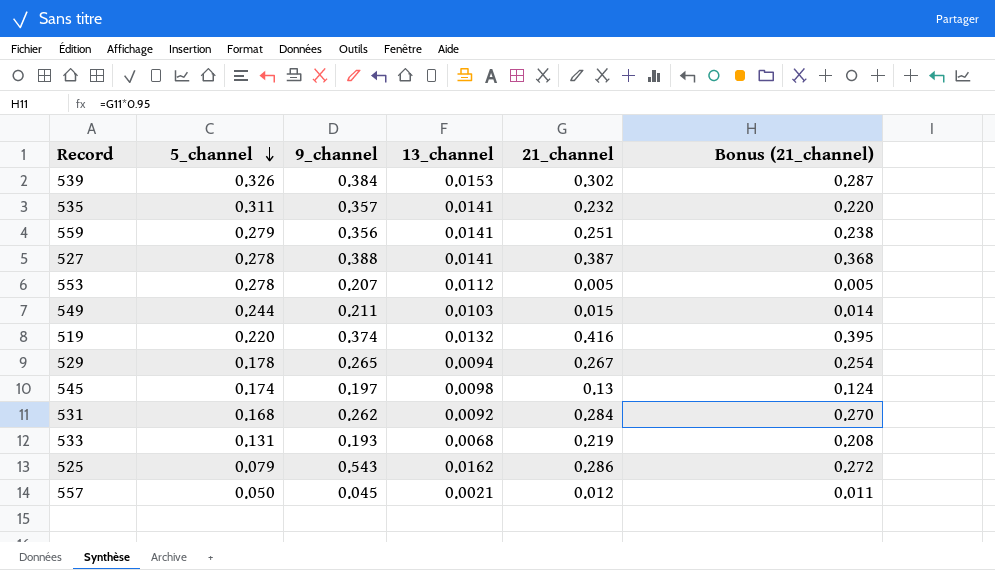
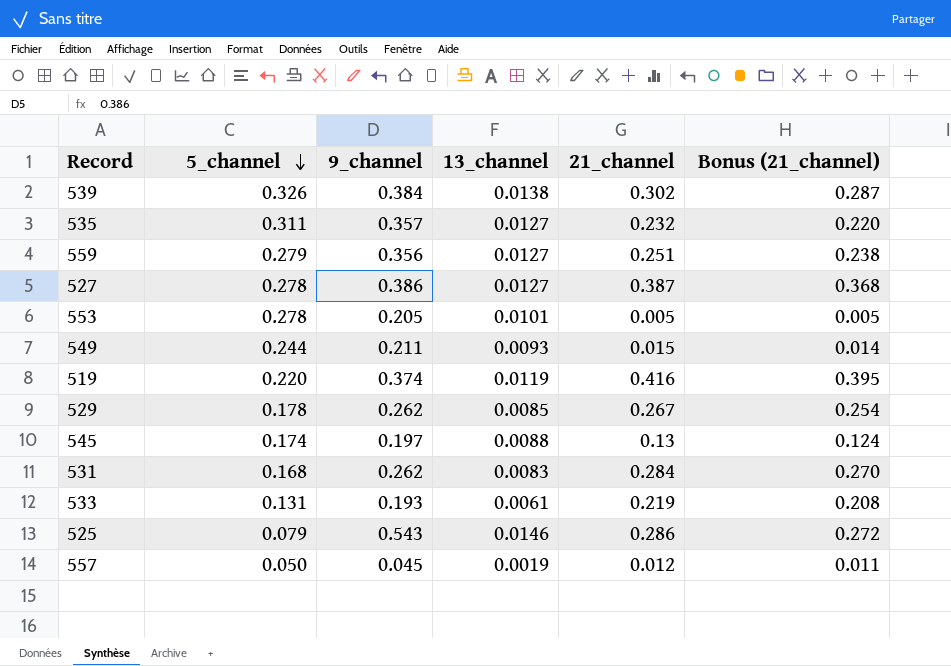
539 | 13_channel: 0.0153 -> 0.0138
535 | 13_channel: 0.0141 -> 0.0127
559 | 13_channel: 0.0141 -> 0.0127
527 | 9_channel: 0.388 -> 0.386
527 | 13_channel: 0.0141 -> 0.0127
553 | 9_channel: 0.207 -> 0.205
553 | 13_channel: 0.0112 -> 0.0101
549 | 13_channel: 0.0103 -> 0.0093
519 | 13_channel: 0.0132 -> 0.0119
529 | 9_channel: 0.265 -> 0.262
529 | 13_channel: 0.0094 -> 0.0085
545 | 13_channel: 0.0098 -> 0.0088
531 | 13_channel: 0.0092 -> 0.0083
533 | 13_channel: 0.0068 -> 0.0061
525 | 13_channel: 0.0162 -> 0.0146
557 | 13_channel: 0.0021 -> 0.0019

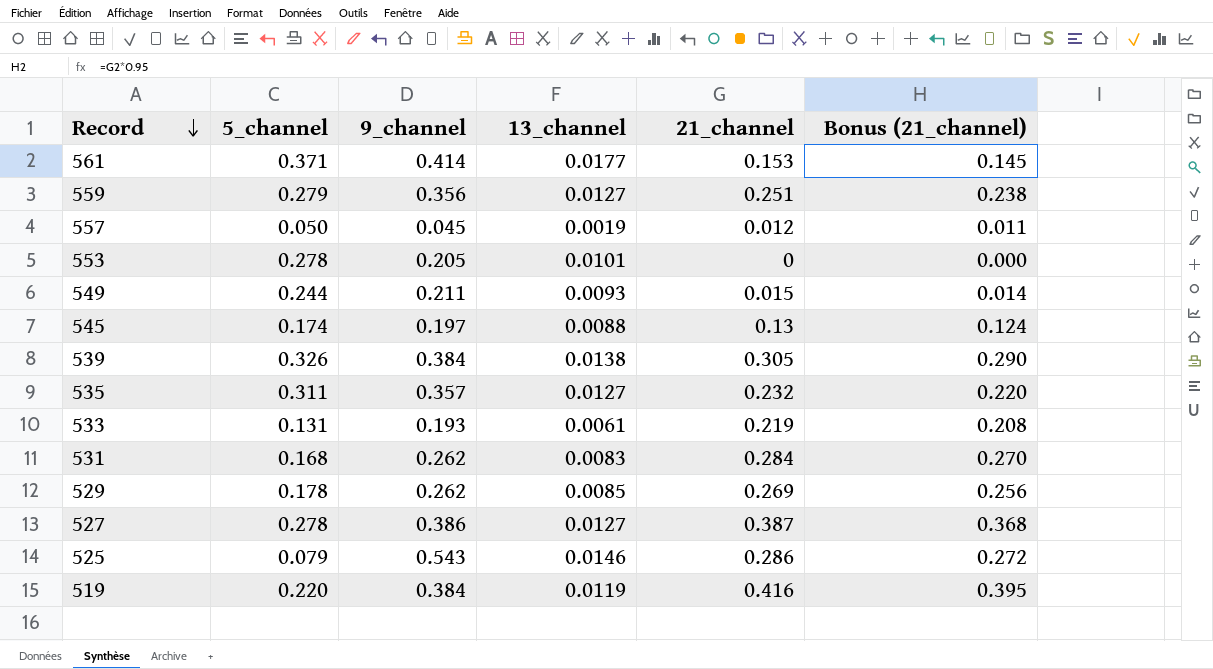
row order: 5_channel descending -> Record descending
row 561: none -> 0.371 | 0.414 | 0.0177 | 0.153 | 0.145
553 | 21_channel: 0.005 -> 0
553 | Bonus (21_channel): 0.005 -> 0.000
539 | 21_channel: 0.302 -> 0.305
539 | Bonus (21_channel): 0.287 -> 0.290
529 | 21_channel: 0.267 -> 0.269
529 | Bonus (21_channel): 0.254 -> 0.256
519 | 9_channel: 0.374 -> 0.384

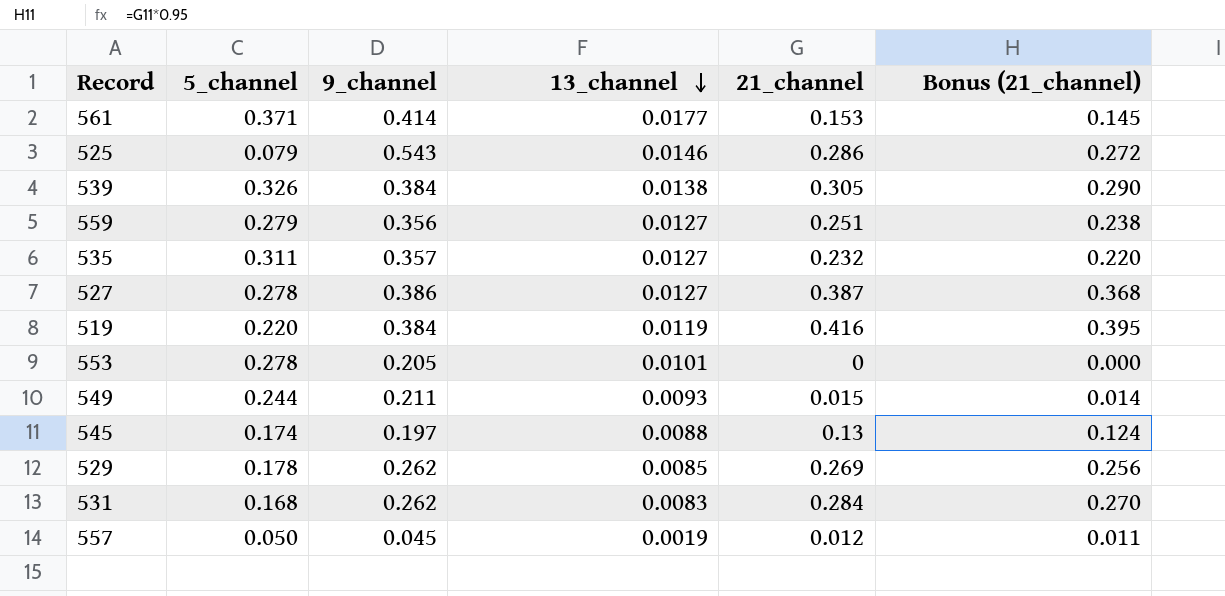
row order: Record descending -> 13_channel descending
row 533: 0.131 | 0.193 | 0.0061 | 0.219 | 0.208 -> none

